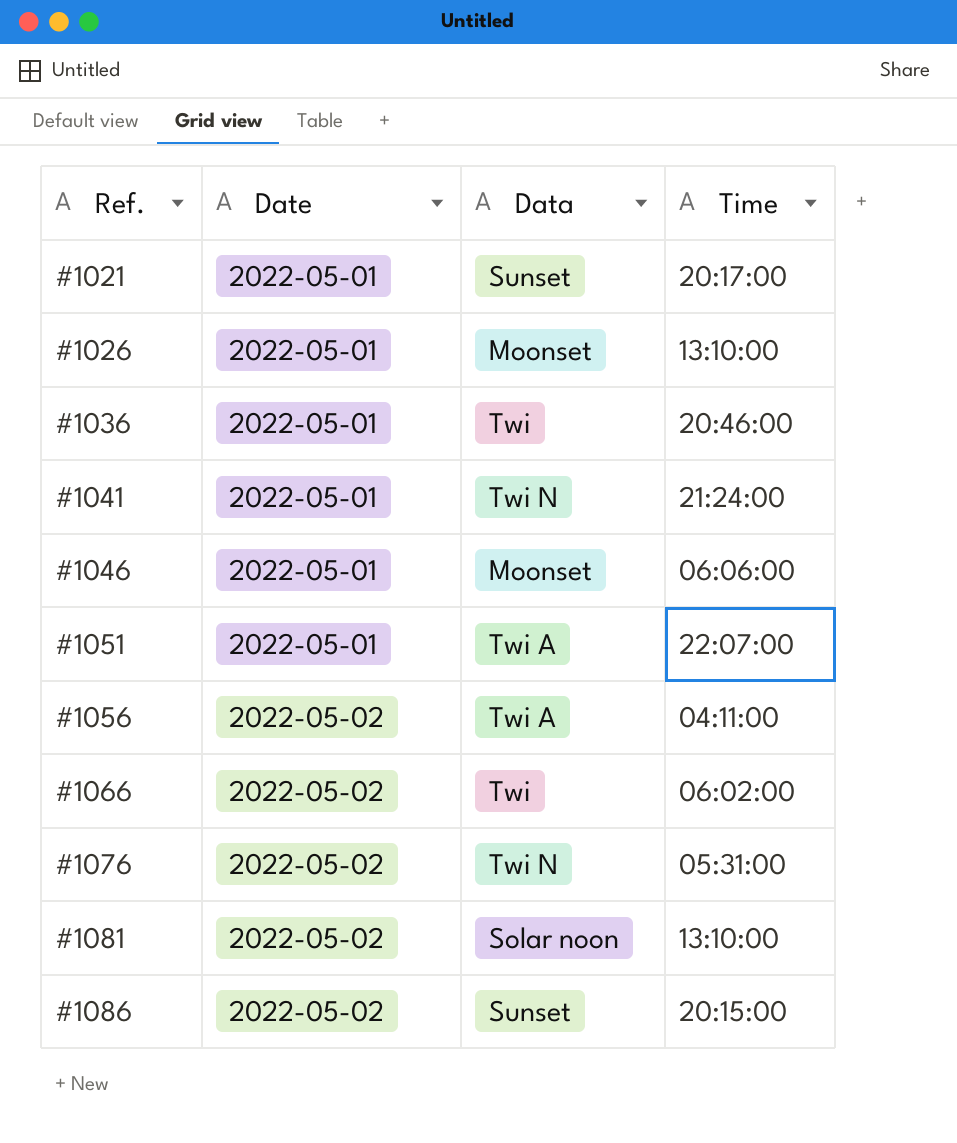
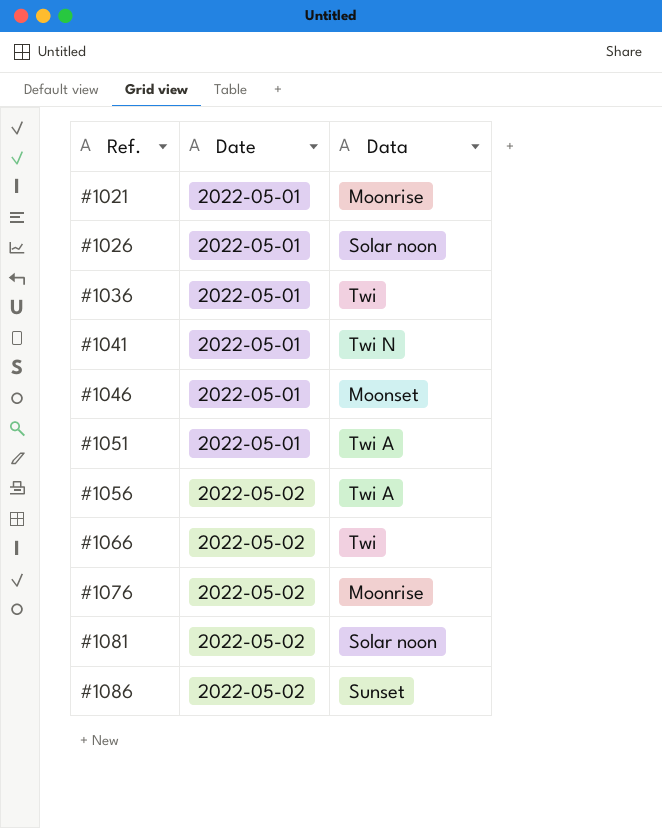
column Time | position: 4 -> none
#1021 | Data: Sunset -> Moonrise
#1026 | Data: Moonset -> Solar noon
#1076 | Data: Twi N -> Moonrise

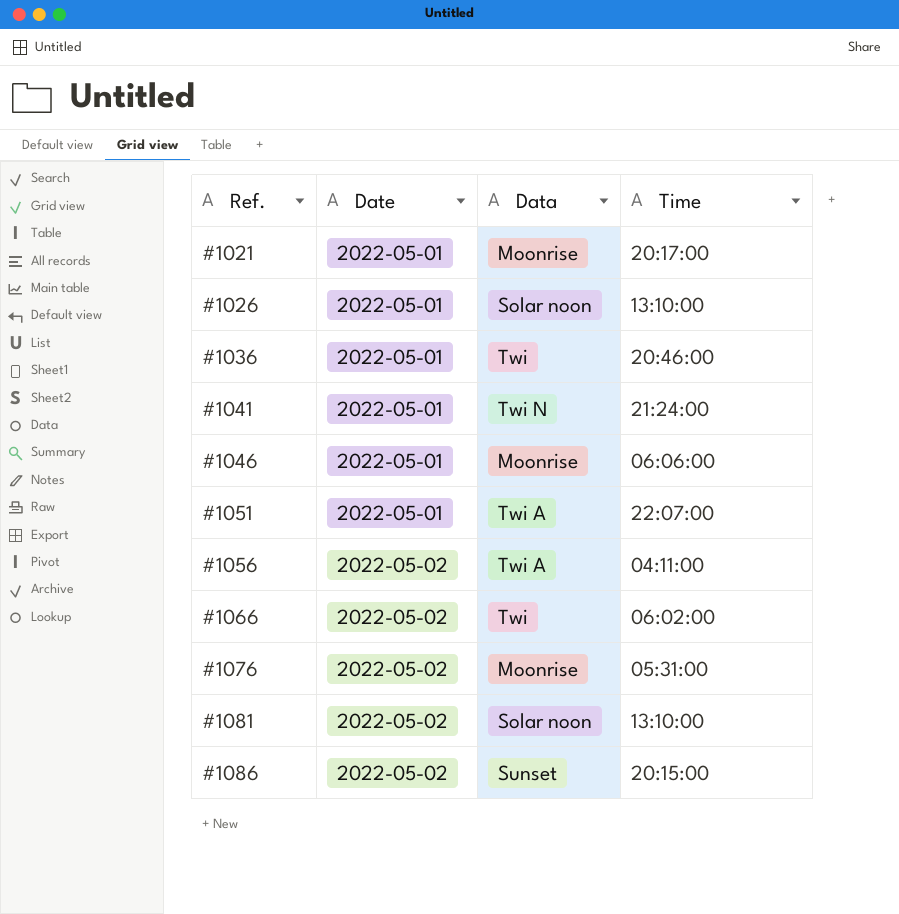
column Time | position: none -> 4
#1046 | Data: Moonset -> Moonrise

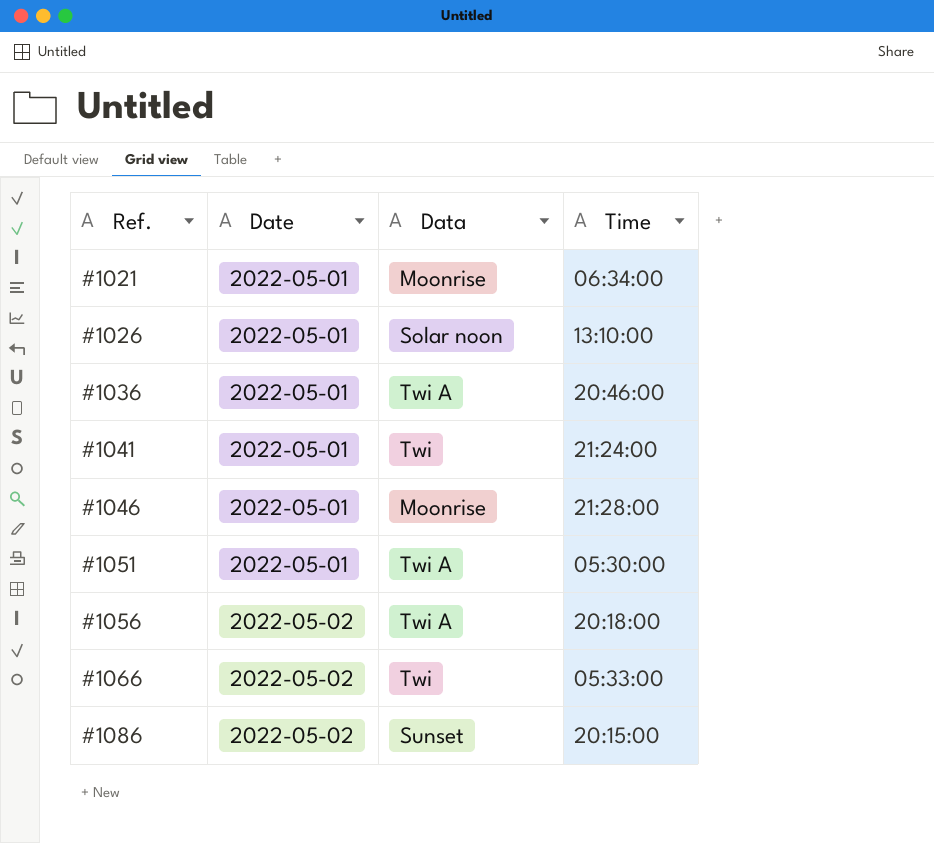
row #1076: 2022-05-02 | Moonrise | 05:31:00 -> none
row #1081: 2022-05-02 | Solar noon | 13:10:00 -> none
#1021 | Time: 20:17:00 -> 06:34:00
#1036 | Data: Twi -> Twi A
#1041 | Data: Twi N -> Twi
#1046 | Time: 06:06:00 -> 21:28:00
#1051 | Time: 22:07:00 -> 05:30:00
#1056 | Time: 04:11:00 -> 20:18:00
#1066 | Time: 06:02:00 -> 05:33:00

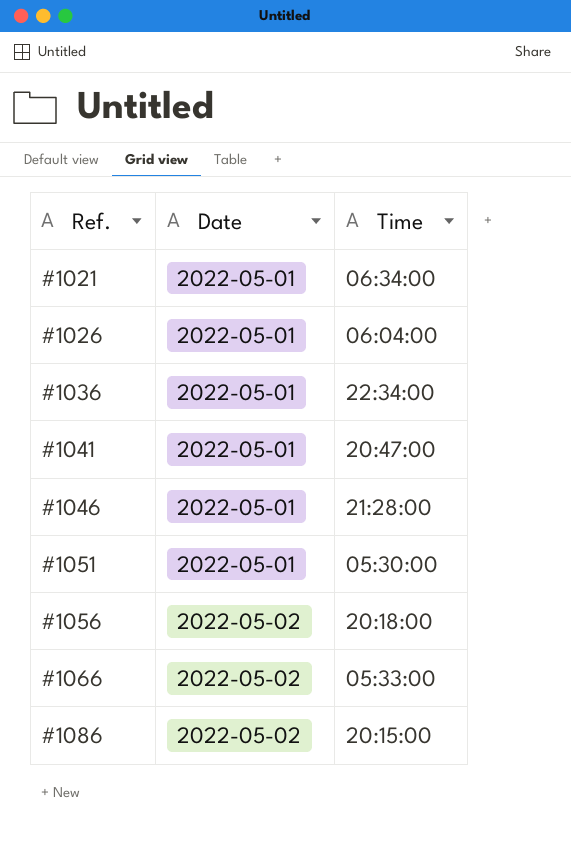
column Data | position: 3 -> none
#1026 | Time: 13:10:00 -> 06:04:00
#1036 | Time: 20:46:00 -> 22:34:00
#1041 | Time: 21:24:00 -> 20:47:00

